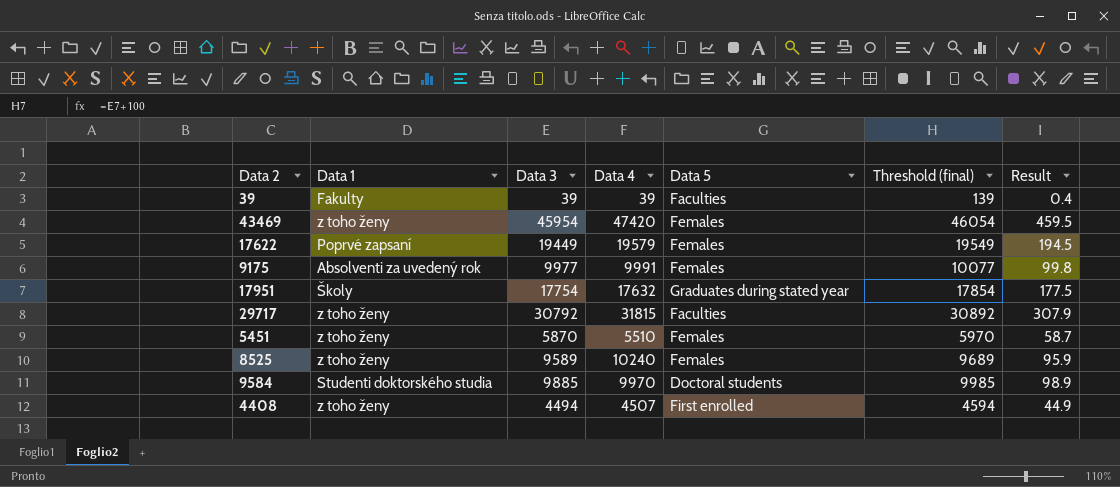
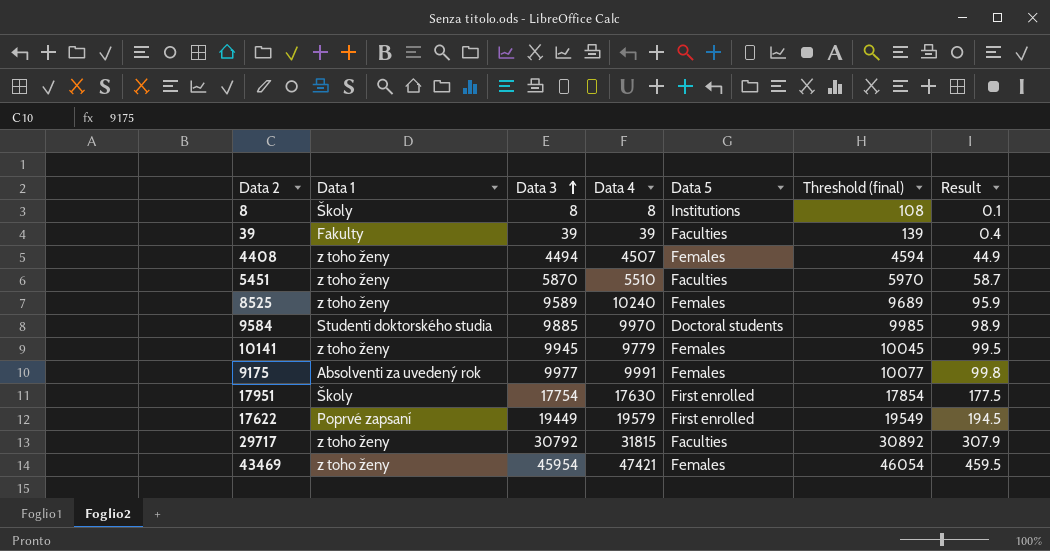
row order: none -> Data 3 ascending
row 8: none -> Školy | 8 | 8 | Institutions | 108 | 0.1
4408 | Data 5: First enrolled -> Females
5451 | Data 5: Females -> Faculties
row 10141: none -> z toho ženy | 9945 | 9779 | Females | 10045 | 99.5
17951 | Data 4: 17632 -> 17630
17951 | Data 5: Graduates during stated year -> First enrolled
17622 | Data 5: Females -> First enrolled
43469 | Data 4: 47420 -> 47421

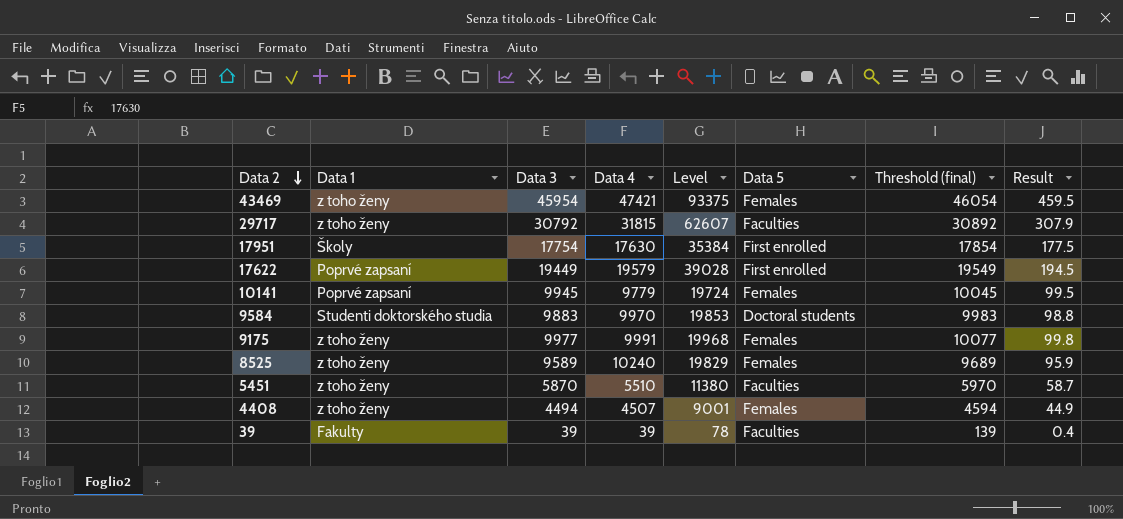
row order: Data 3 ascending -> Data 2 descending
column Level | formula: none -> [Data 3] + [Data 4]
row 8: Školy | 8 | 8 | Institutions | 108 | 0.1 -> none
10141 | Data 1: z toho ženy -> Poprvé zapsaní
9584 | Data 3: 9885 -> 9883
9584 | Threshold (final): 9985 -> 9983
9584 | Result: 98.9 -> 98.8
9175 | Data 1: Absolventi za uvedený rok -> z toho ženy

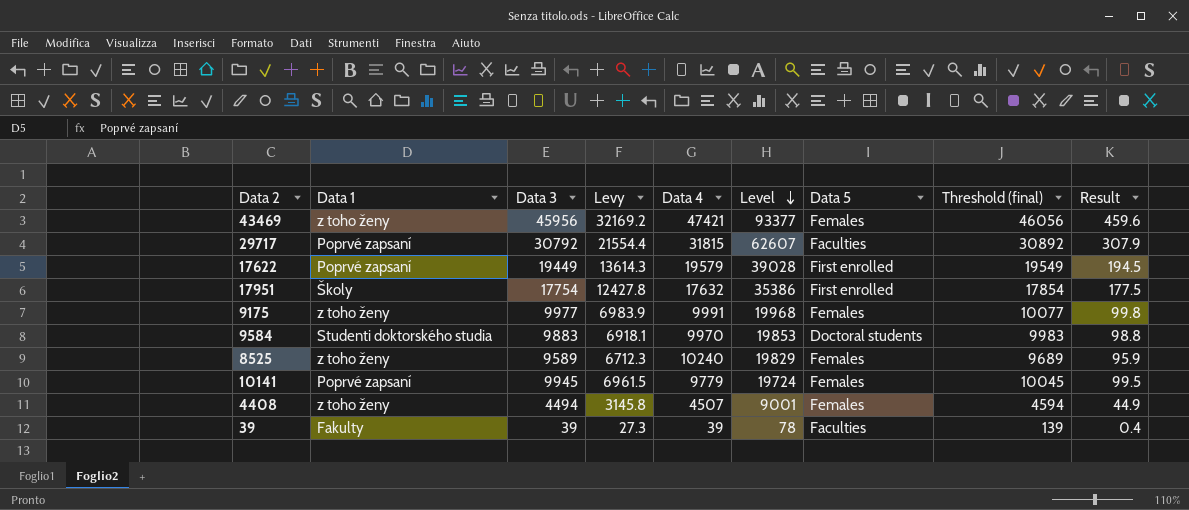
row order: Data 2 descending -> Level descending
column Levy | formula: none -> [Data 3] * 0.7
row 5451: z toho ženy | 5870 | 5510 | 11380 | Faculties | 5970 | 58.7 -> none
43469 | Data 3: 45954 -> 45956
43469 | Level: 93375 -> 93377
43469 | Threshold (final): 46054 -> 46056
43469 | Result: 459.5 -> 459.6
29717 | Data 1: z toho ženy -> Poprvé zapsaní
17951 | Data 4: 17630 -> 17632
17951 | Level: 35384 -> 35386

